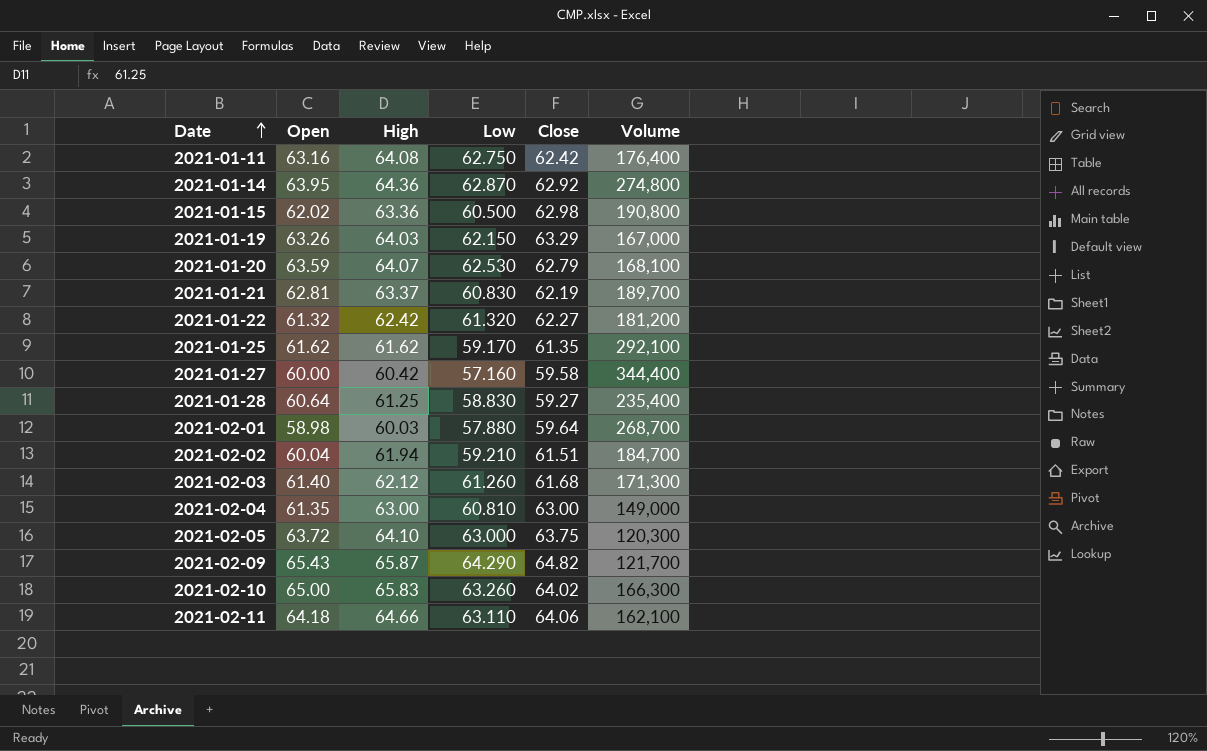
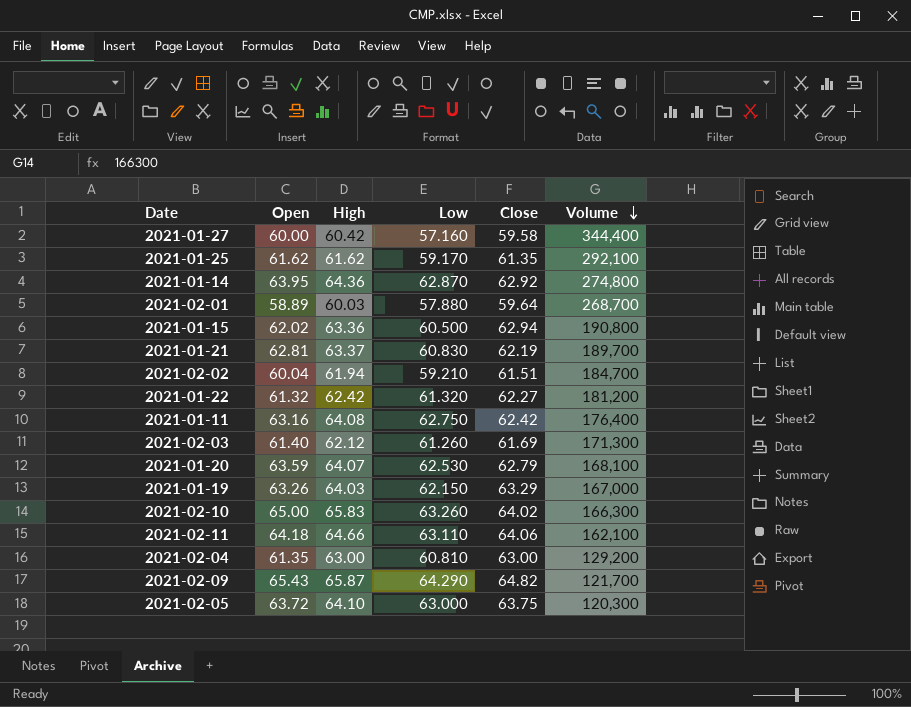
row order: Date ascending -> Volume descending
row 2021-01-28: 60.64 | 61.25 | 58.830 | 59.27 | 235,400 -> none
2021-02-01 | Open: 58.98 -> 58.89
2021-01-15 | Close: 62.98 -> 62.94
2021-02-03 | Close: 61.68 -> 61.69
2021-02-04 | Volume: 149,000 -> 129,200

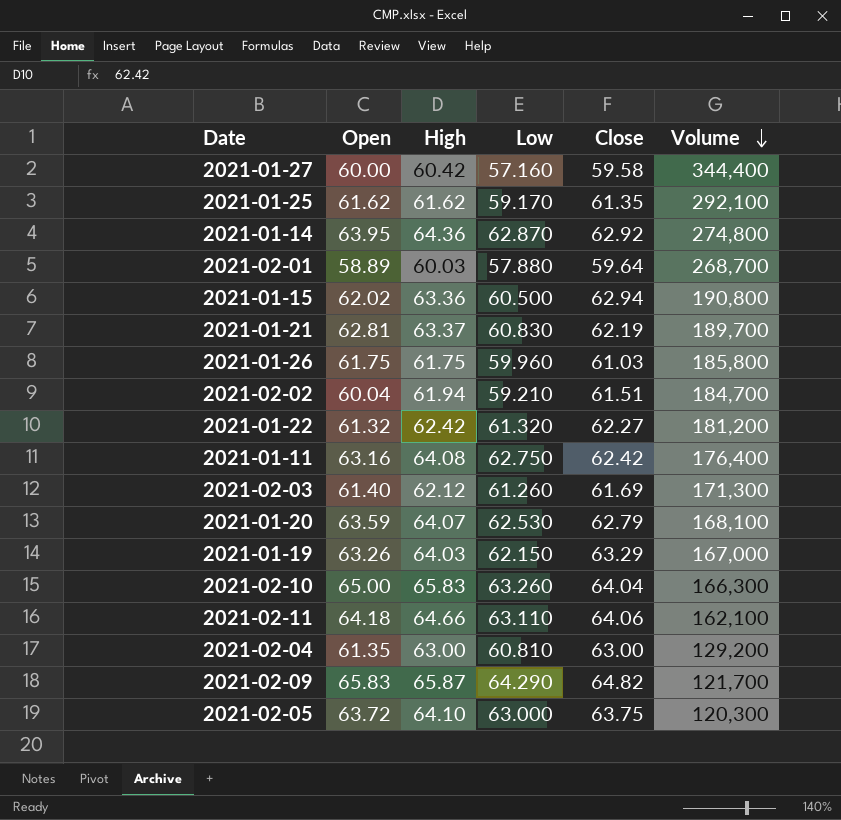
row 2021-01-26: none -> 61.75 | 61.75 | 59.960 | 61.03 | 185,800
2021-02-10 | Close: 64.02 -> 64.04
2021-02-09 | Open: 65.43 -> 65.83

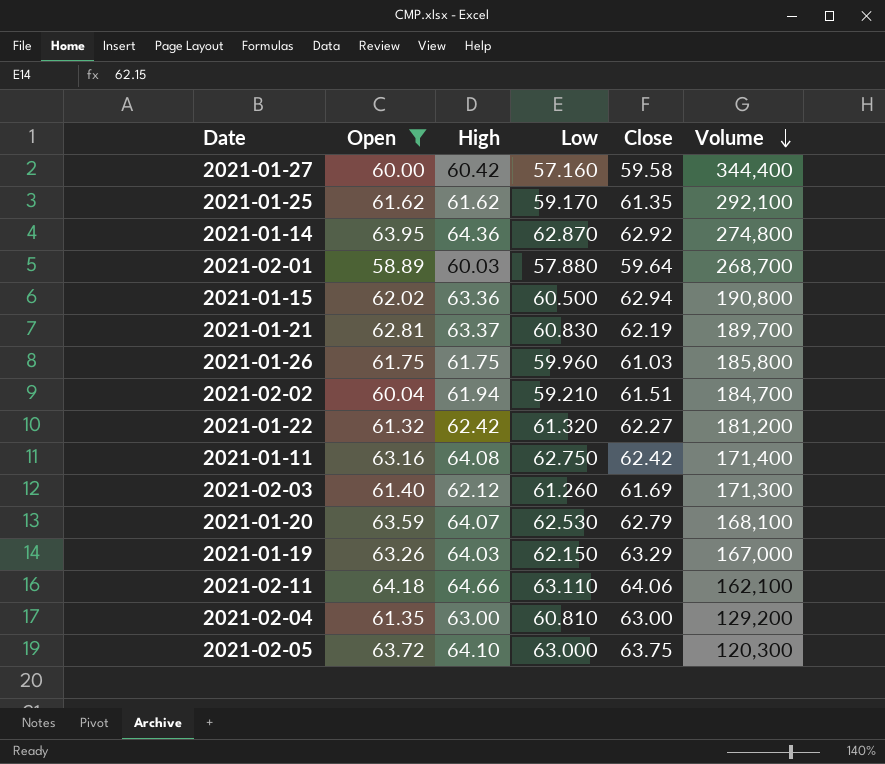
filter: none -> Open <= 64.18
2021-01-11 | Volume: 176,400 -> 171,400

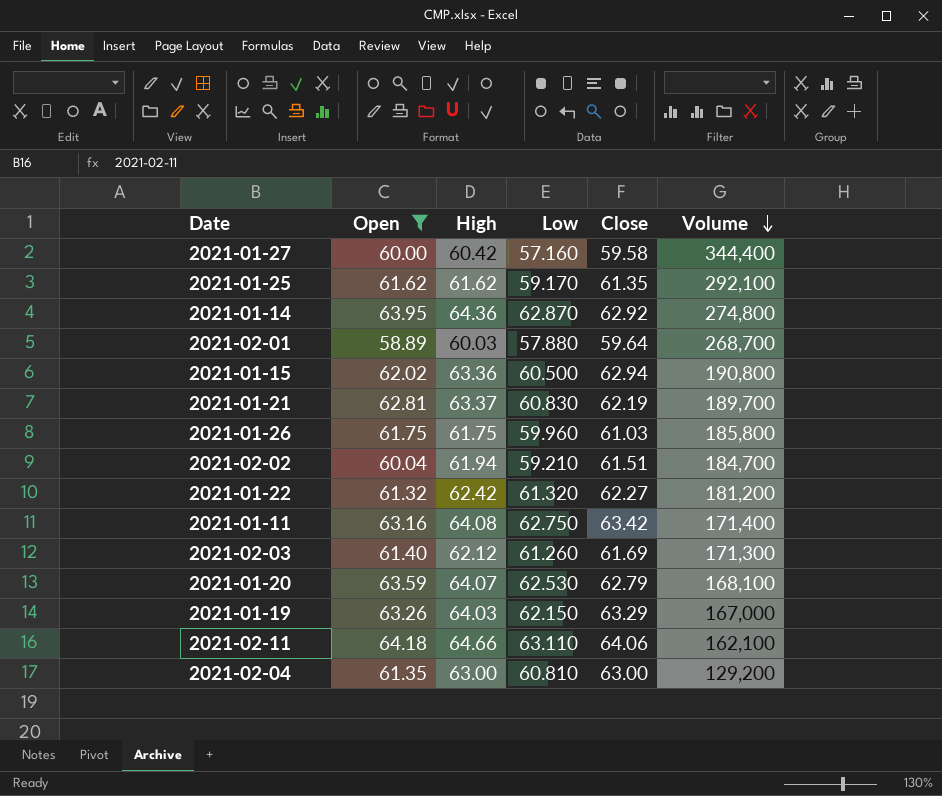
row 2021-02-05: 63.72 | 64.10 | 63.000 | 63.75 | 120,300 -> none
2021-01-11 | Close: 62.42 -> 63.42

